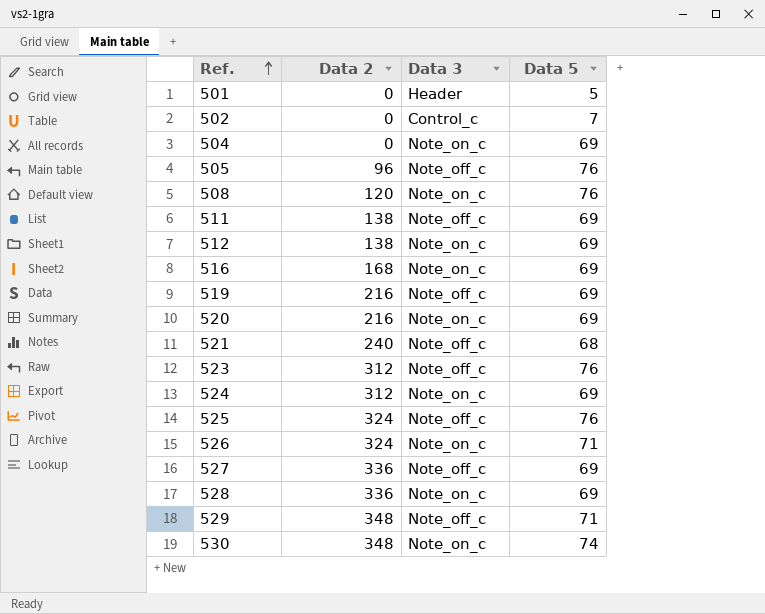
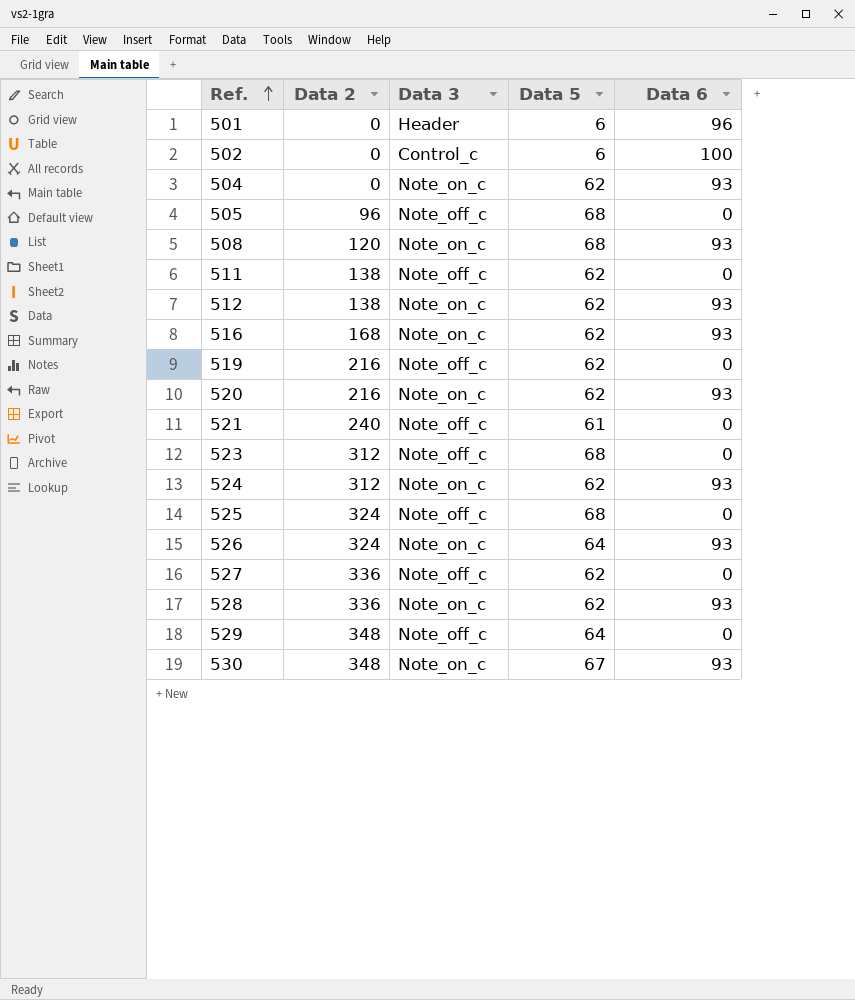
column Data 6 | position: none -> 5
501 | Data 5: 5 -> 6
502 | Data 5: 7 -> 6
504 | Data 5: 69 -> 62
505 | Data 5: 76 -> 68
508 | Data 5: 76 -> 68
511 | Data 5: 69 -> 62
512 | Data 5: 69 -> 62
516 | Data 5: 69 -> 62
519 | Data 5: 69 -> 62
520 | Data 5: 69 -> 62
521 | Data 5: 68 -> 61
523 | Data 5: 76 -> 68
524 | Data 5: 69 -> 62
525 | Data 5: 76 -> 68
526 | Data 5: 71 -> 64
527 | Data 5: 69 -> 62
528 | Data 5: 69 -> 62
529 | Data 5: 71 -> 64
530 | Data 5: 74 -> 67

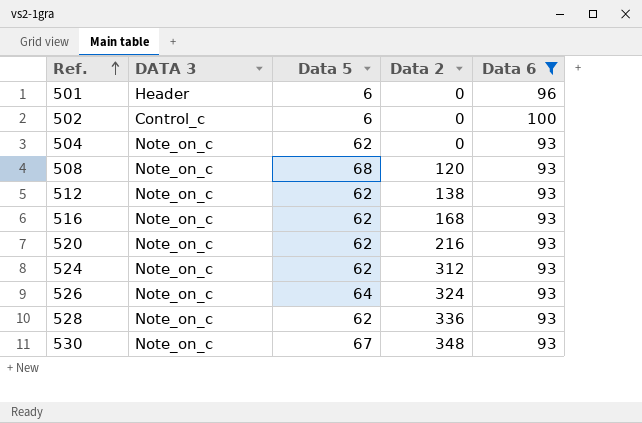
filter: none -> Data 6 != 0
column name: Data 3 -> DATA 3
column Data 2 | position: 2 -> 4

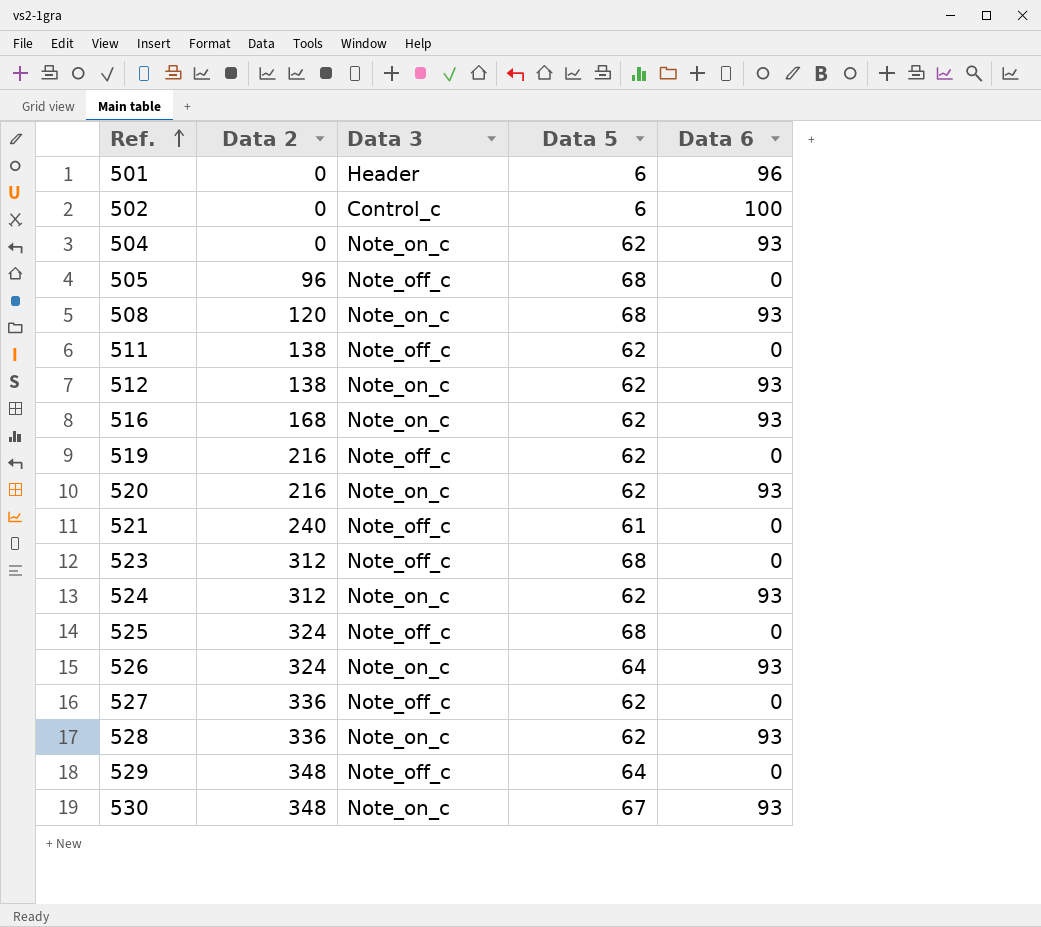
filter: Data 6 != 0 -> none
column Data 2 | position: 4 -> 2
column name: DATA 3 -> Data 3

